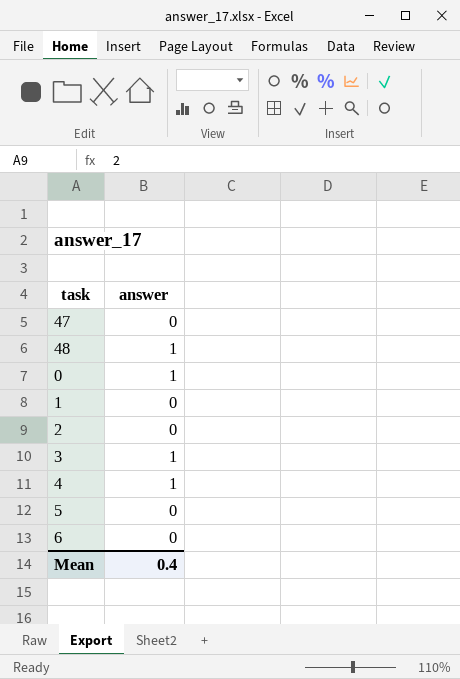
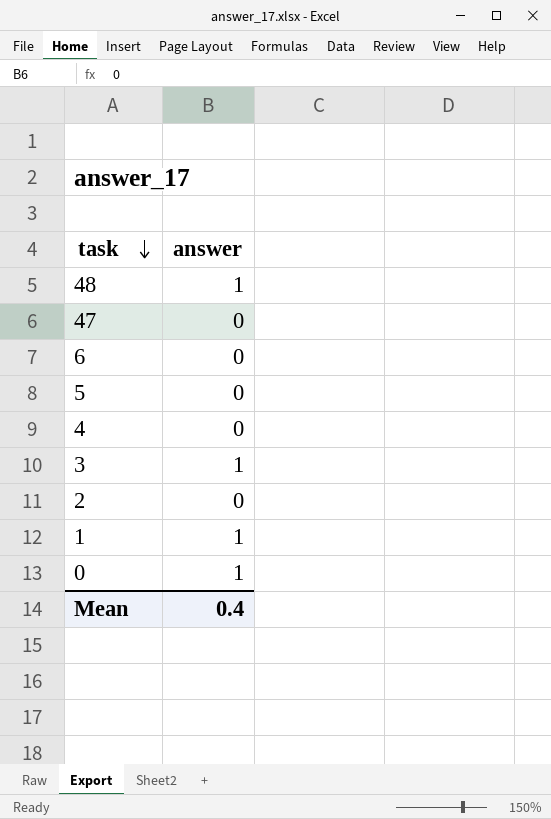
row order: none -> task descending
4 | answer: 1 -> 0
1 | answer: 0 -> 1

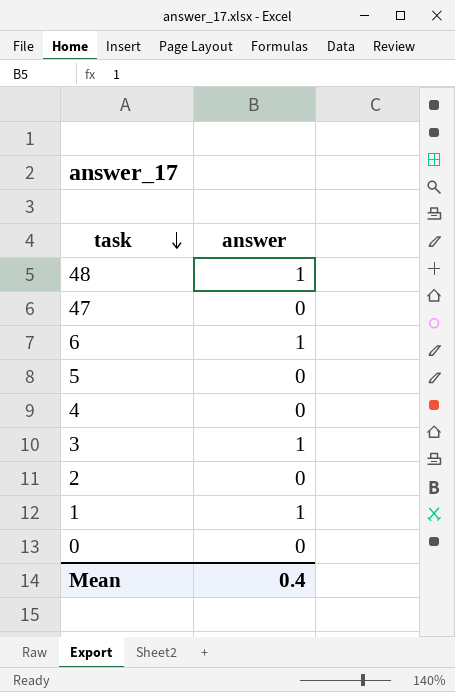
6 | answer: 0 -> 1
0 | answer: 1 -> 0

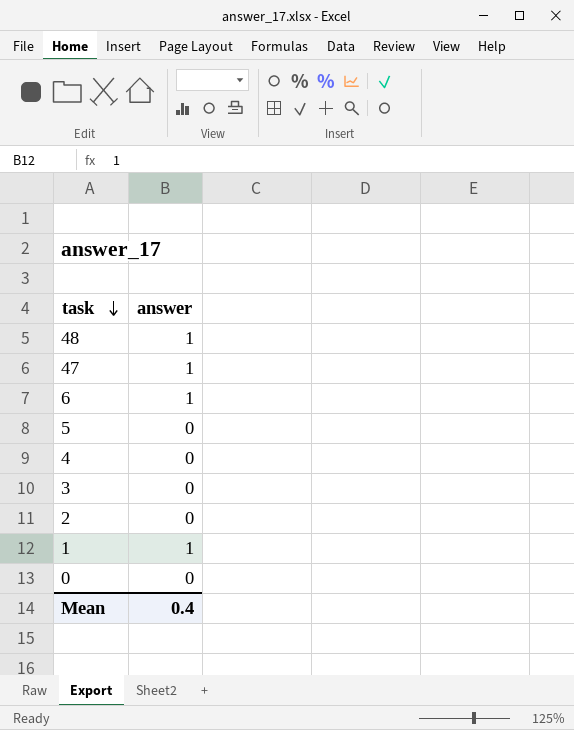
47 | answer: 0 -> 1
3 | answer: 1 -> 0

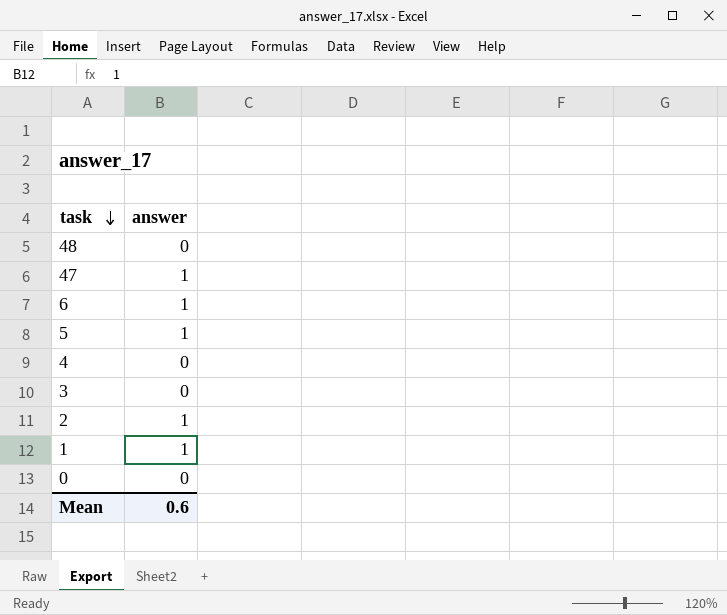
48 | answer: 1 -> 0
5 | answer: 0 -> 1
2 | answer: 0 -> 1
Mean | answer: 0.4 -> 0.6

